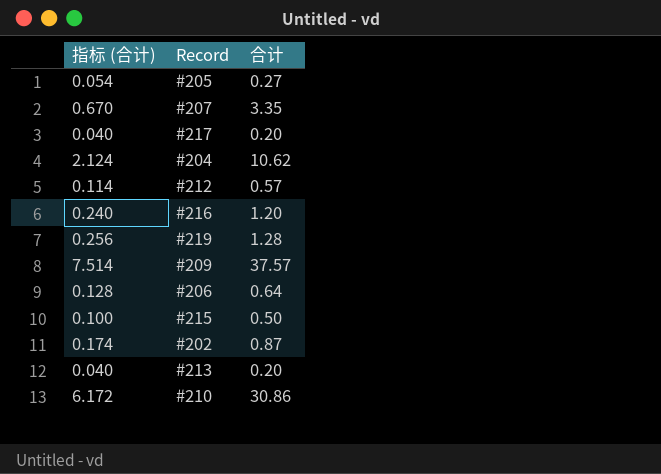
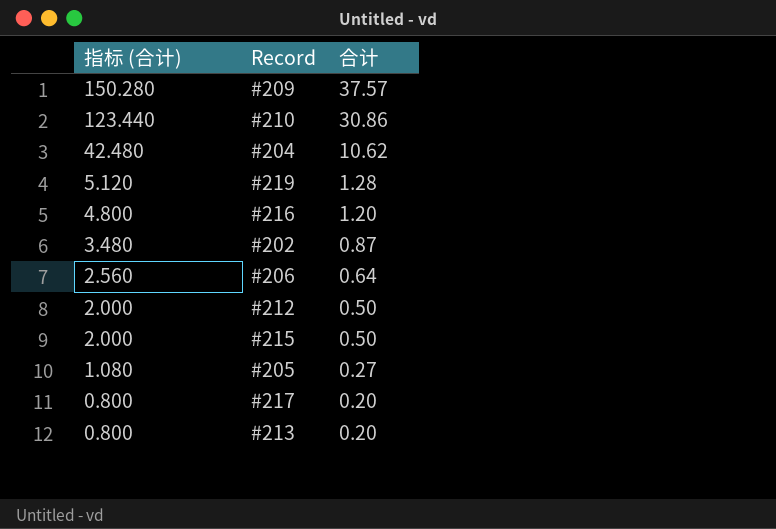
row order: none -> 指标 (合计) descending
column 指标 (合计) | formula: [合计] * 0.2 -> [合计] * 4
row #207: 0.670 | 3.35 -> none
#212 | 合计: 0.57 -> 0.50

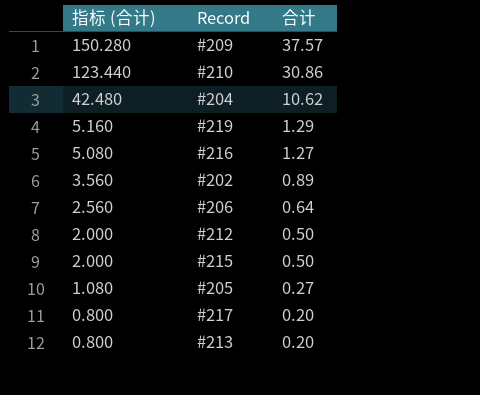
#219 | 指标 (合计): 5.120 -> 5.160
#219 | 合计: 1.28 -> 1.29
#216 | 指标 (合计): 4.800 -> 5.080
#216 | 合计: 1.20 -> 1.27
#202 | 指标 (合计): 3.480 -> 3.560
#202 | 合计: 0.87 -> 0.89

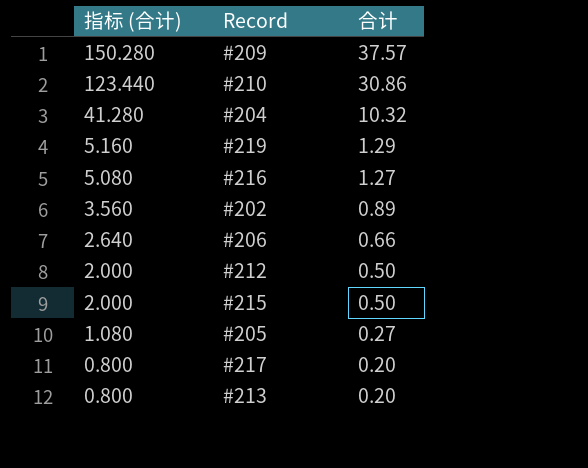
#204 | 指标 (合计): 42.480 -> 41.280
#204 | 合计: 10.62 -> 10.32
#206 | 指标 (合计): 2.560 -> 2.640
#206 | 合计: 0.64 -> 0.66

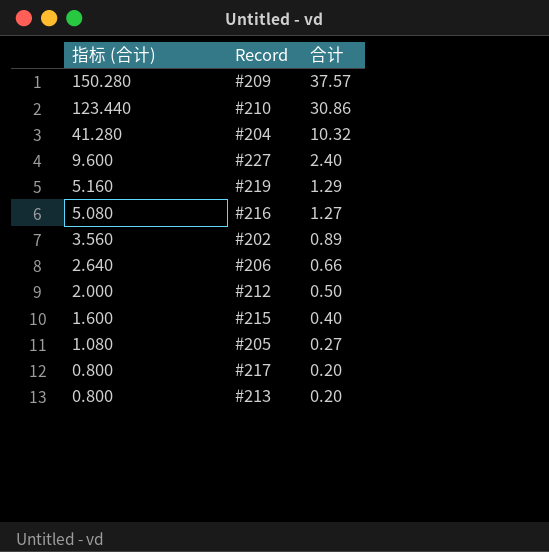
row #227: none -> 9.600 | 2.40
#215 | 指标 (合计): 2.000 -> 1.600
#215 | 合计: 0.50 -> 0.40

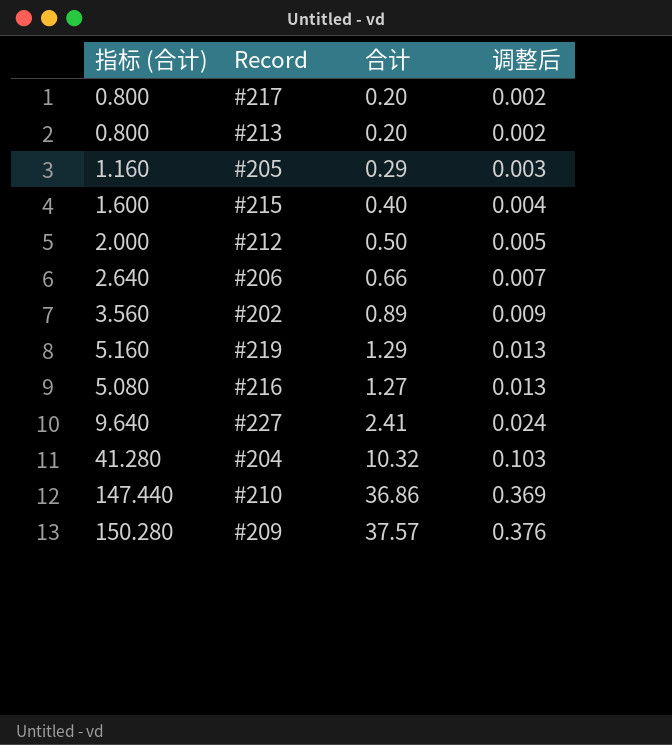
row order: 指标 (合计) descending -> 调整后 ascending
column 调整后 | formula: none -> [合计] * 0.01
#205 | 指标 (合计): 1.080 -> 1.160
#205 | 合计: 0.27 -> 0.29
#227 | 指标 (合计): 9.600 -> 9.640
#227 | 合计: 2.40 -> 2.41
#210 | 指标 (合计): 123.440 -> 147.440
#210 | 合计: 30.86 -> 36.86

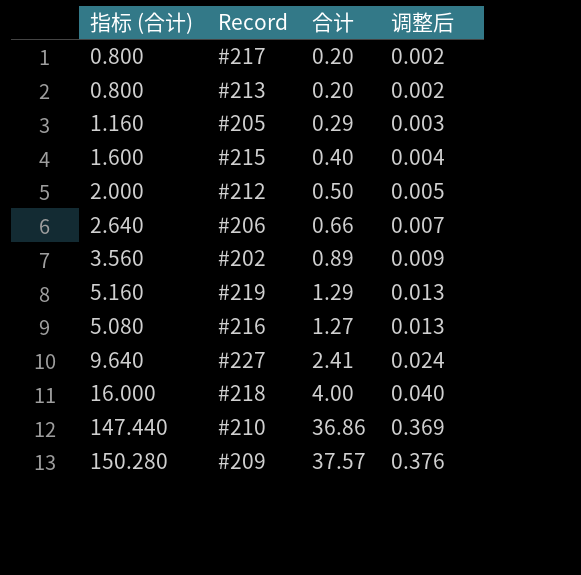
row #204: 41.280 | 10.32 | 0.103 -> none
row #218: none -> 16.000 | 4.00 | 0.040

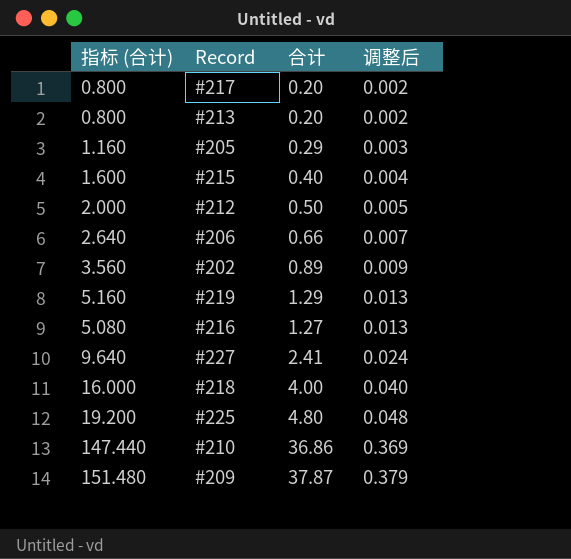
row #225: none -> 19.200 | 4.80 | 0.048
#209 | 指标 (合计): 150.280 -> 151.480
#209 | 合计: 37.57 -> 37.87
#209 | 调整后: 0.376 -> 0.379

